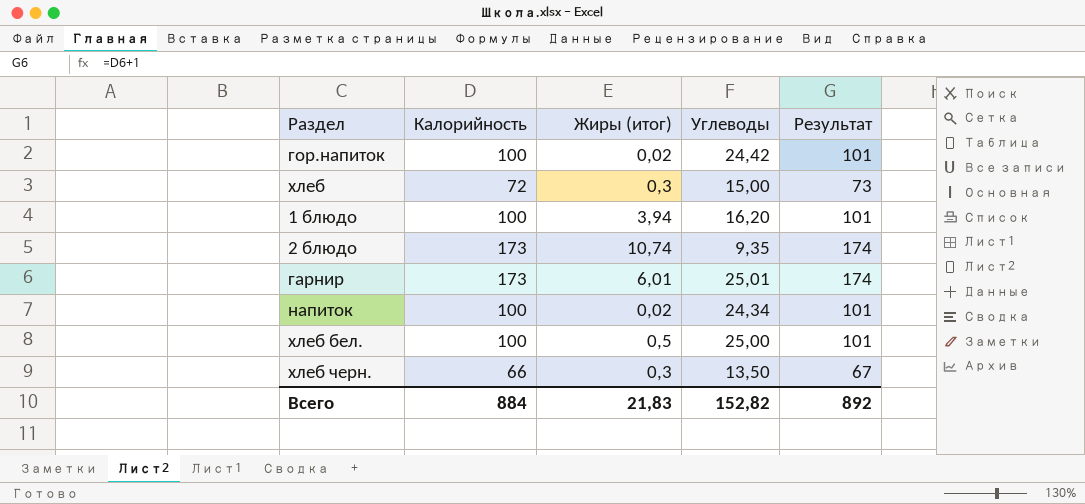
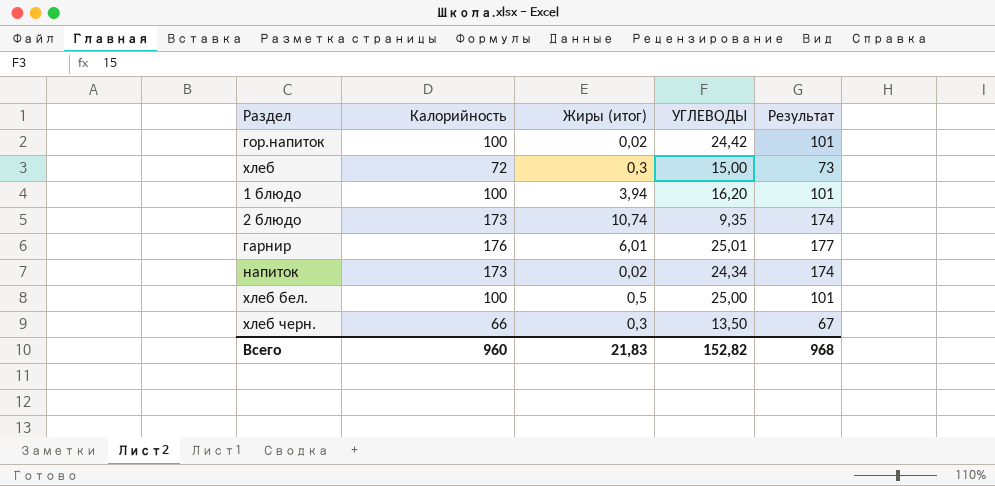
column name: Углеводы -> УГЛЕВОДЫ
гарнир | Калорийность: 173 -> 176
гарнир | Результат: 174 -> 177
напиток | Калорийность: 100 -> 173
напиток | Результат: 101 -> 174
Всего | Калорийность: 884 -> 960
Всего | Результат: 892 -> 968

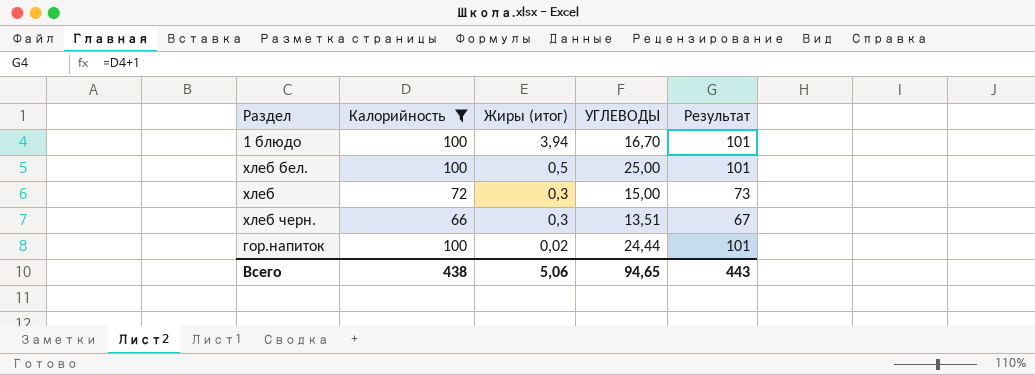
filter: none -> Калорийность <= 100
row order: none -> Жиры (итог) descending
1 блюдо | УГЛЕВОДЫ: 16,20 -> 16,70
хлеб черн. | УГЛЕВОДЫ: 13,50 -> 13,51
гор.напиток | УГЛЕВОДЫ: 24,42 -> 24,44
Всего | Калорийность: 960 -> 438
Всего | Жиры (итог): 21,83 -> 5,06
Всего | УГЛЕВОДЫ: 152,82 -> 94,65
Всего | Результат: 968 -> 443

